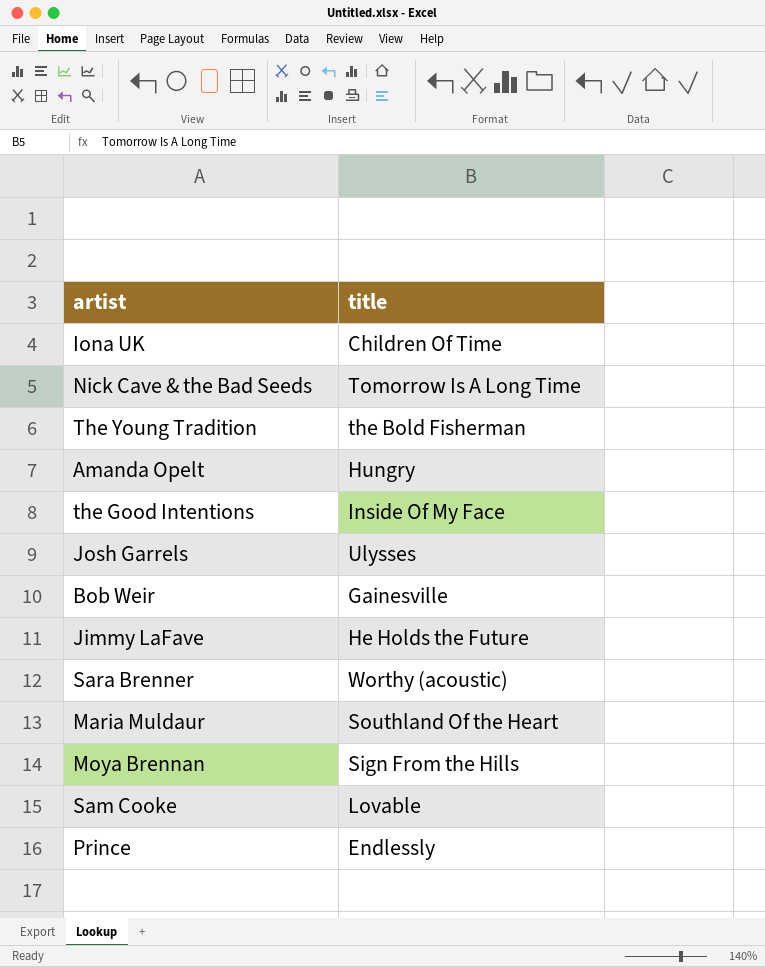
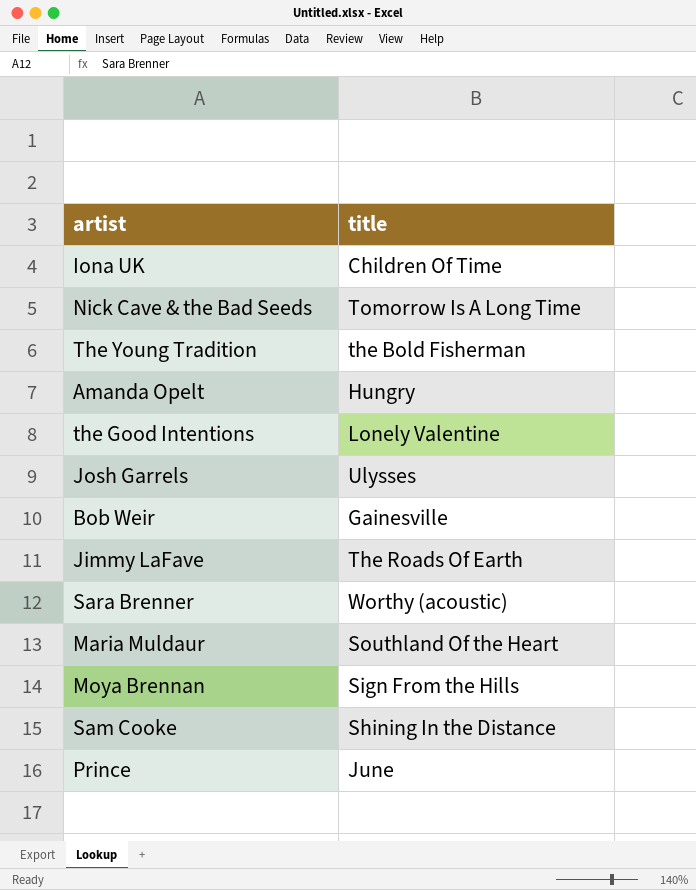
the Good Intentions | title: Inside Of My Face -> Lonely Valentine
Jimmy LaFave | title: He Holds the Future -> The Roads Of Earth
Sam Cooke | title: Lovable -> Shining In the Distance
Prince | title: Endlessly -> June

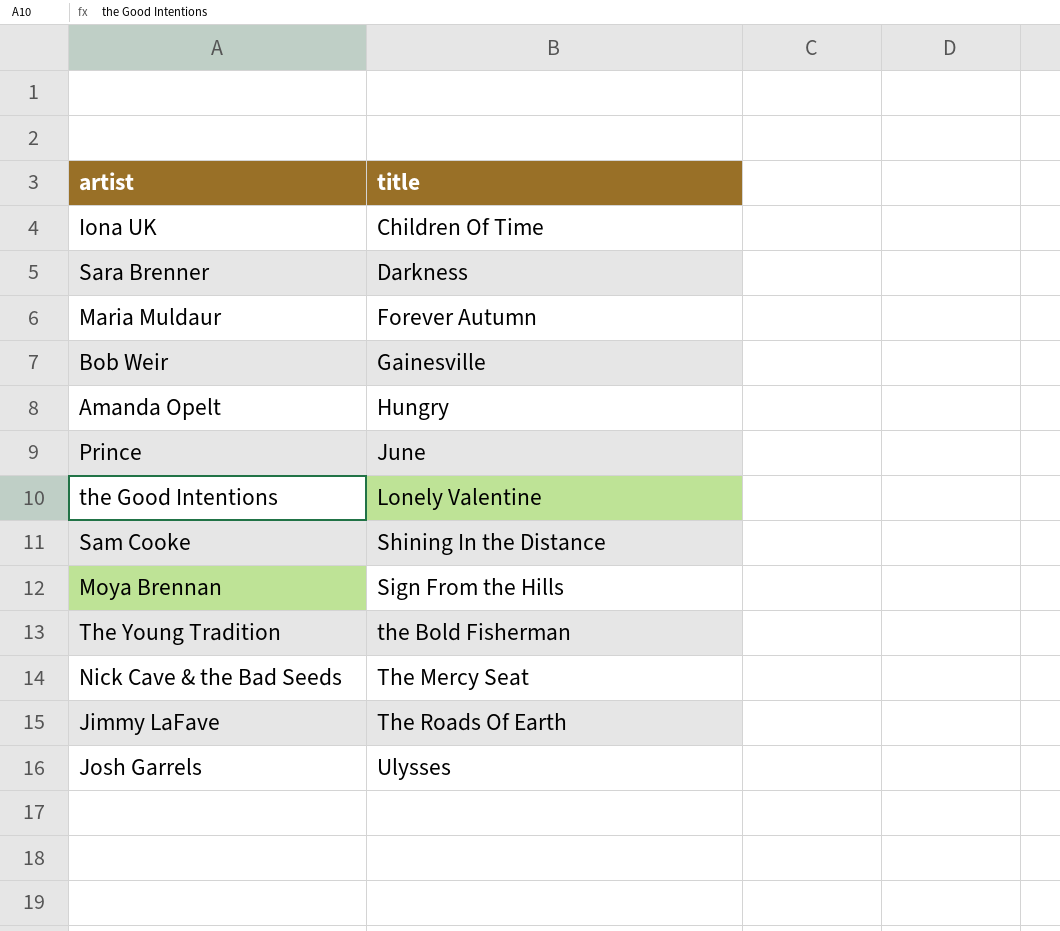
row order: none -> title ascending
Sara Brenner | title: Worthy (acoustic) -> Darkness
Maria Muldaur | title: Southland Of the Heart -> Forever Autumn
Nick Cave & the Bad Seeds | title: Tomorrow Is A Long Time -> The Mercy Seat

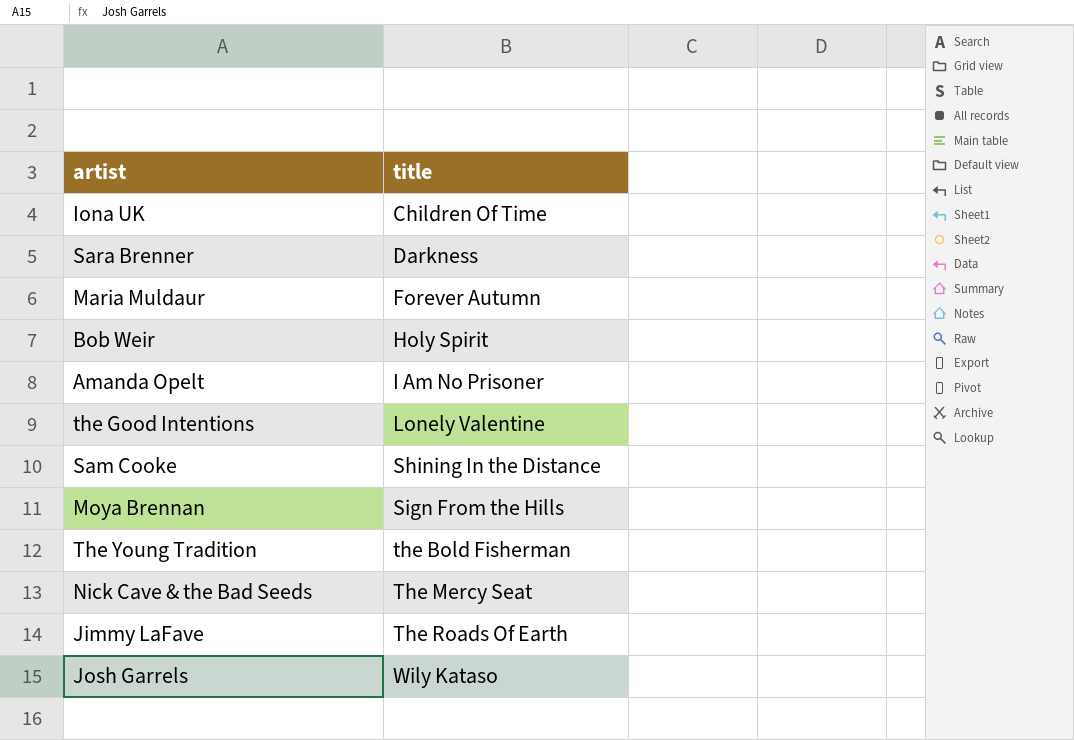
row Prince: June -> none
Bob Weir | title: Gainesville -> Holy Spirit
Amanda Opelt | title: Hungry -> I Am No Prisoner
Josh Garrels | title: Ulysses -> Wily Kataso

